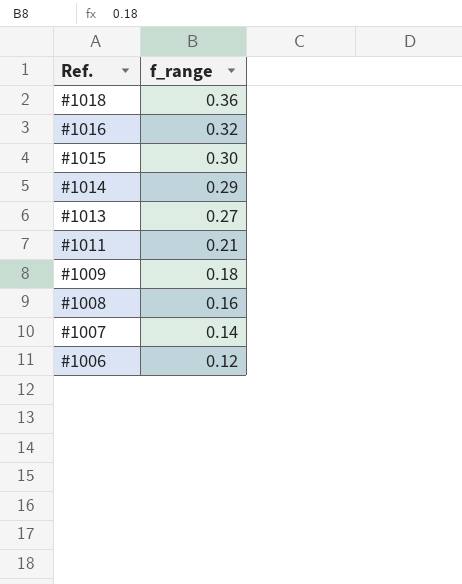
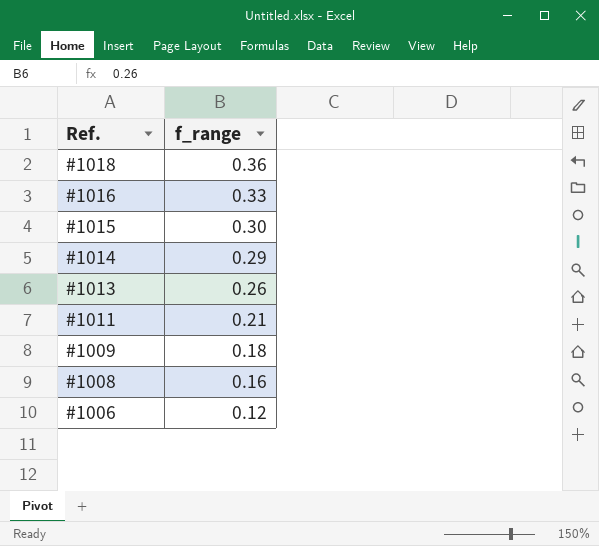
row #1007: 0.14 -> none
#1016 | f_range: 0.32 -> 0.33
#1013 | f_range: 0.27 -> 0.26

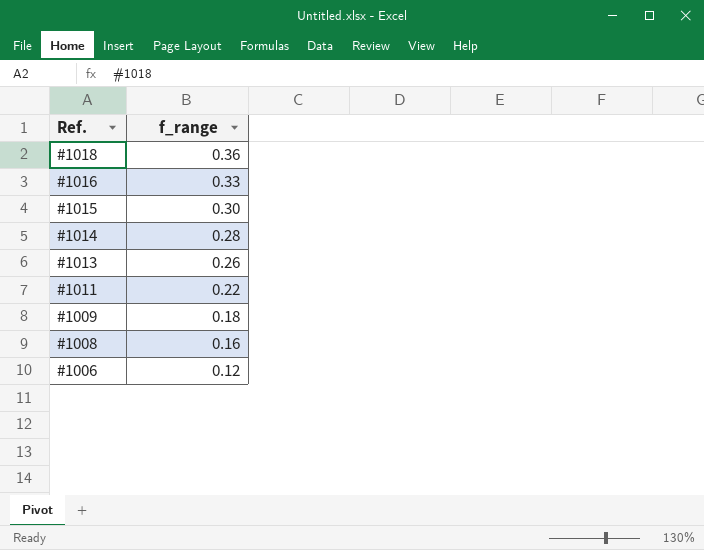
#1014 | f_range: 0.29 -> 0.28
#1011 | f_range: 0.21 -> 0.22

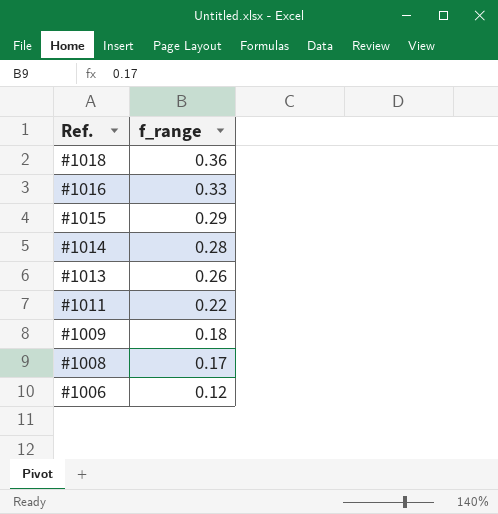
#1015 | f_range: 0.30 -> 0.29
#1008 | f_range: 0.16 -> 0.17

